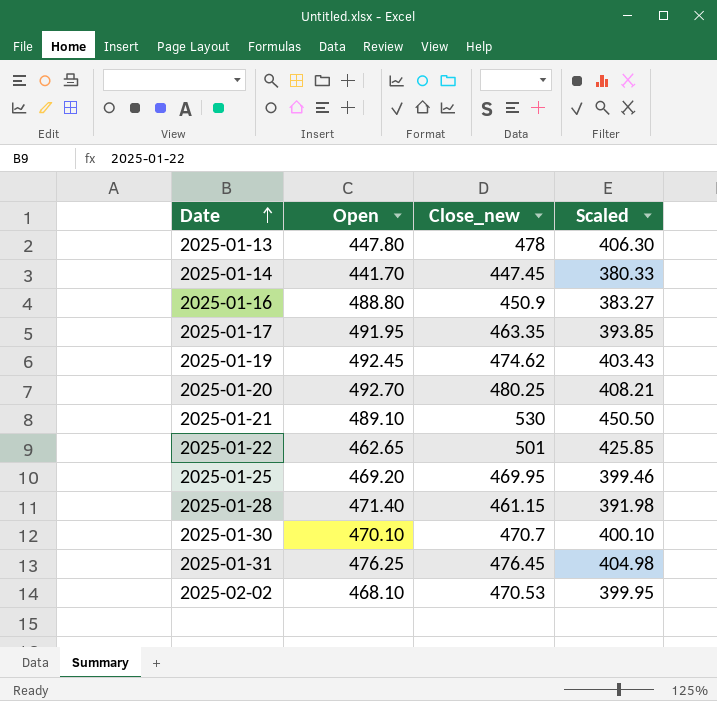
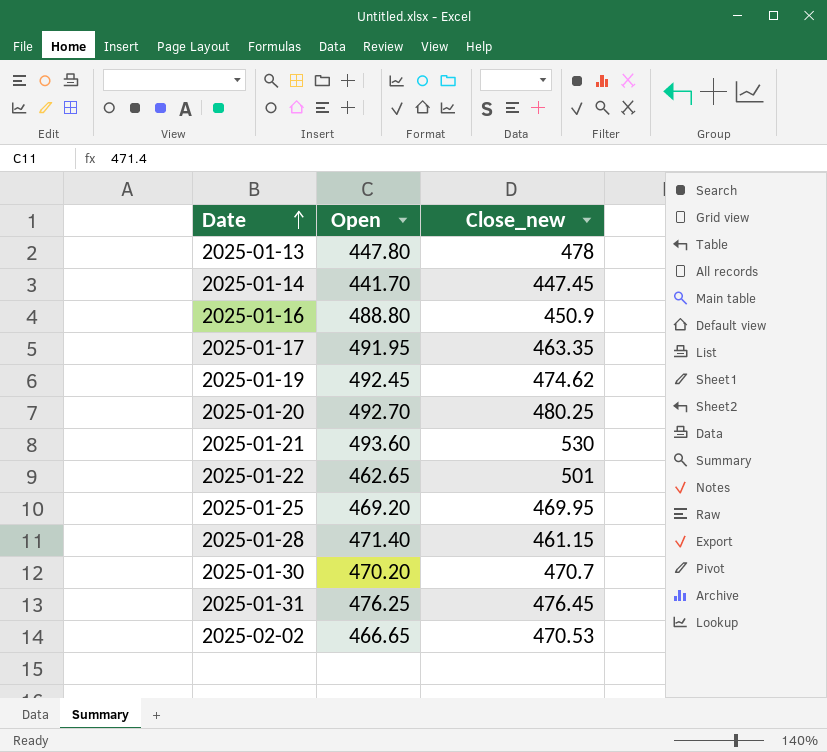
column Scaled | formula: [Close_new] * 0.85 -> none
2025-01-21 | Open: 489.10 -> 493.60
2025-01-30 | Open: 470.10 -> 470.20
2025-02-02 | Open: 468.10 -> 466.65

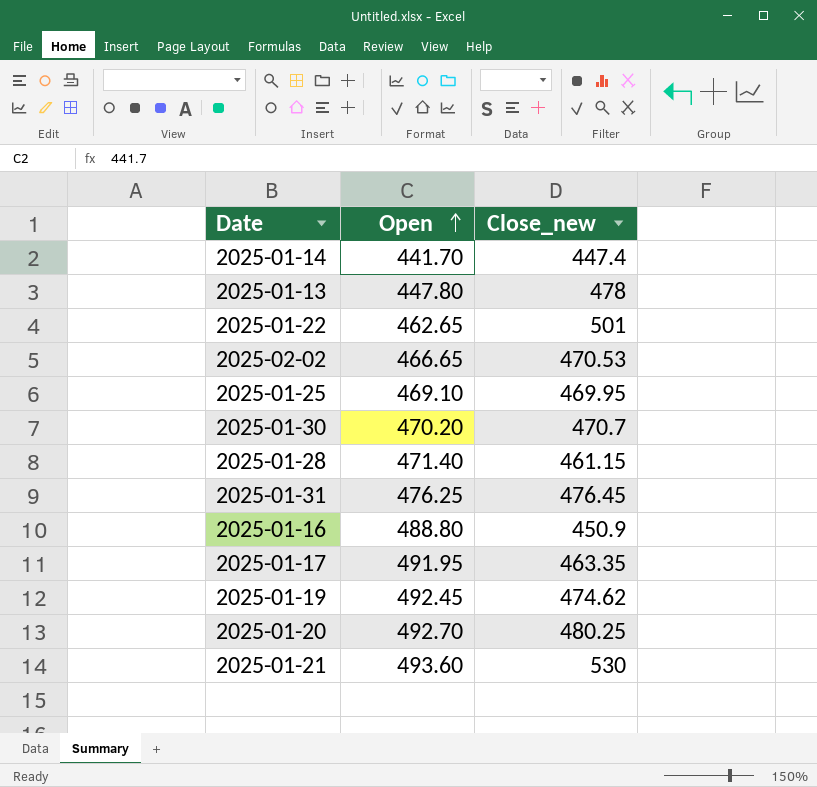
row order: Date ascending -> Open ascending
2025-01-14 | Close_new: 447.45 -> 447.4
2025-01-25 | Open: 469.20 -> 469.10

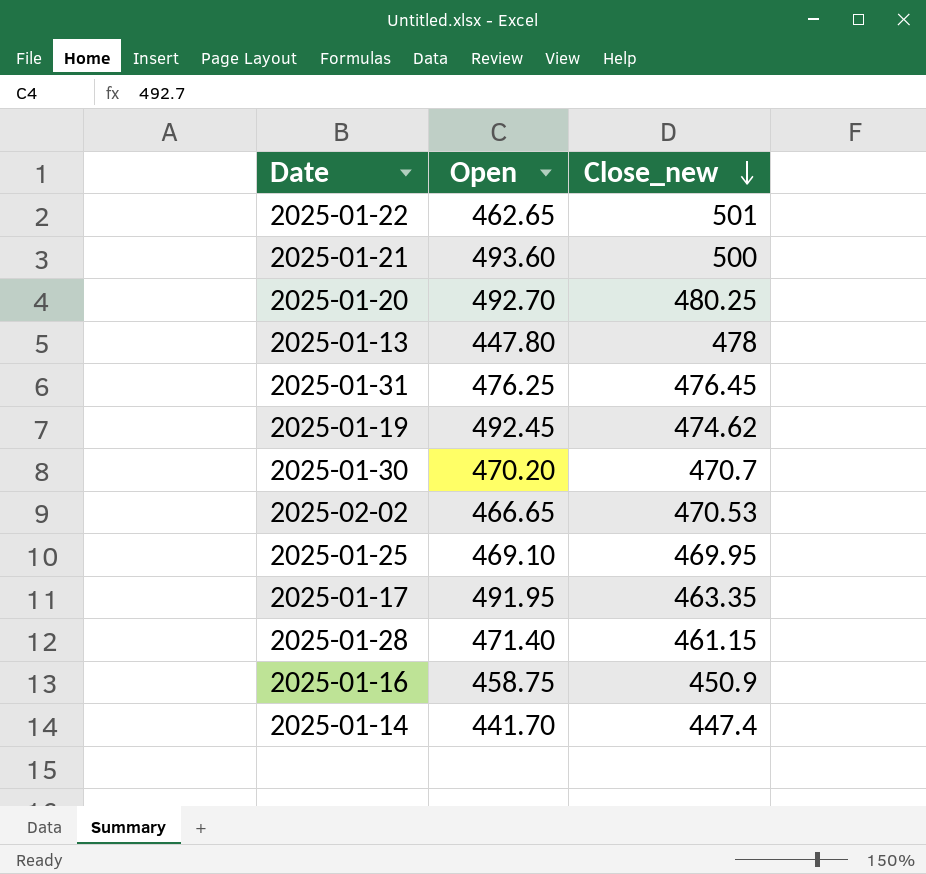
row order: Open ascending -> Close_new descending
2025-01-21 | Close_new: 530 -> 500
2025-01-16 | Open: 488.80 -> 458.75

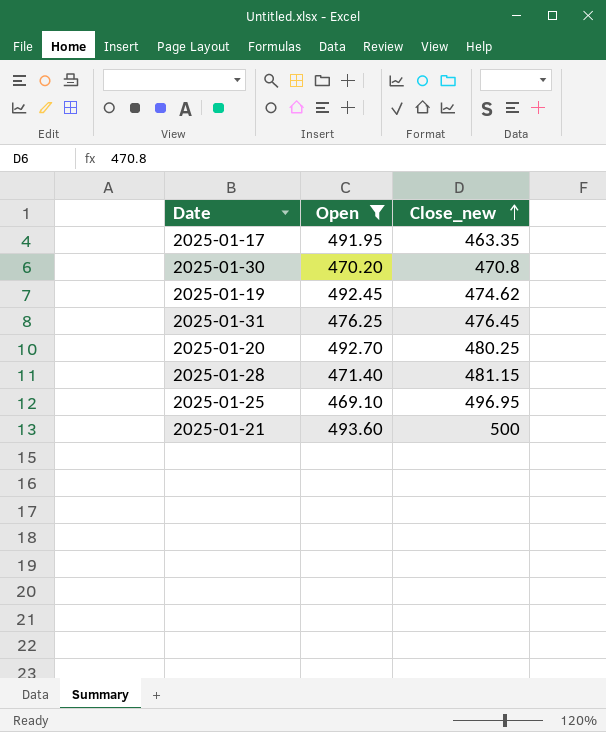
filter: none -> Open >= 469.10
row order: Close_new descending -> Close_new ascending
2025-01-30 | Close_new: 470.7 -> 470.8
2025-01-28 | Close_new: 461.15 -> 481.15
2025-01-25 | Close_new: 469.95 -> 496.95

